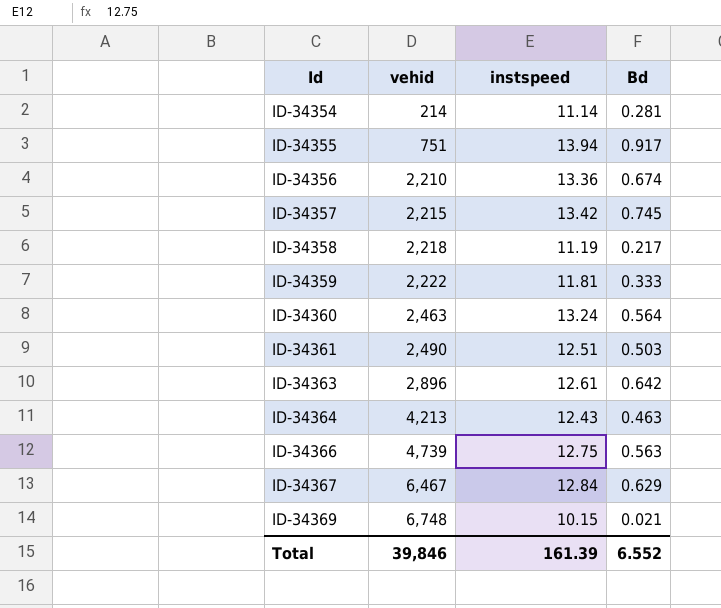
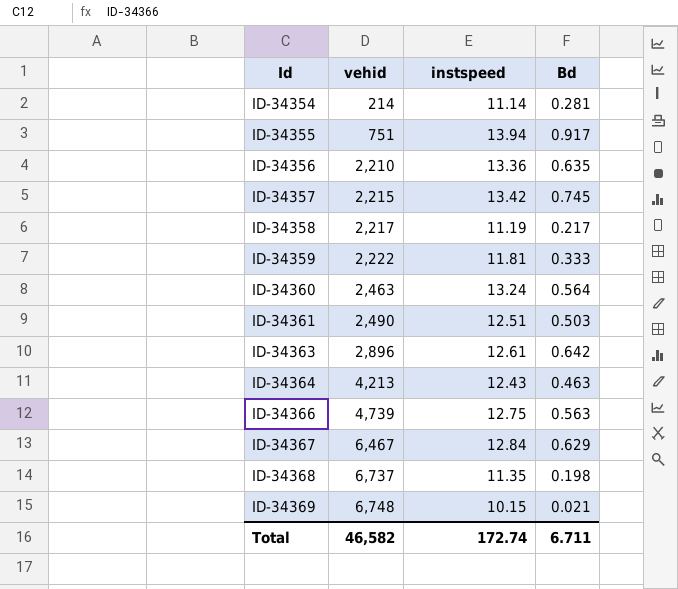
ID-34356 | Bd: 0.674 -> 0.635
ID-34358 | vehid: 2,218 -> 2,217
row ID-34368: none -> 6,737 | 11.35 | 0.198
Total | vehid: 39,846 -> 46,582
Total | instspeed: 161.39 -> 172.74
Total | Bd: 6.552 -> 6.711

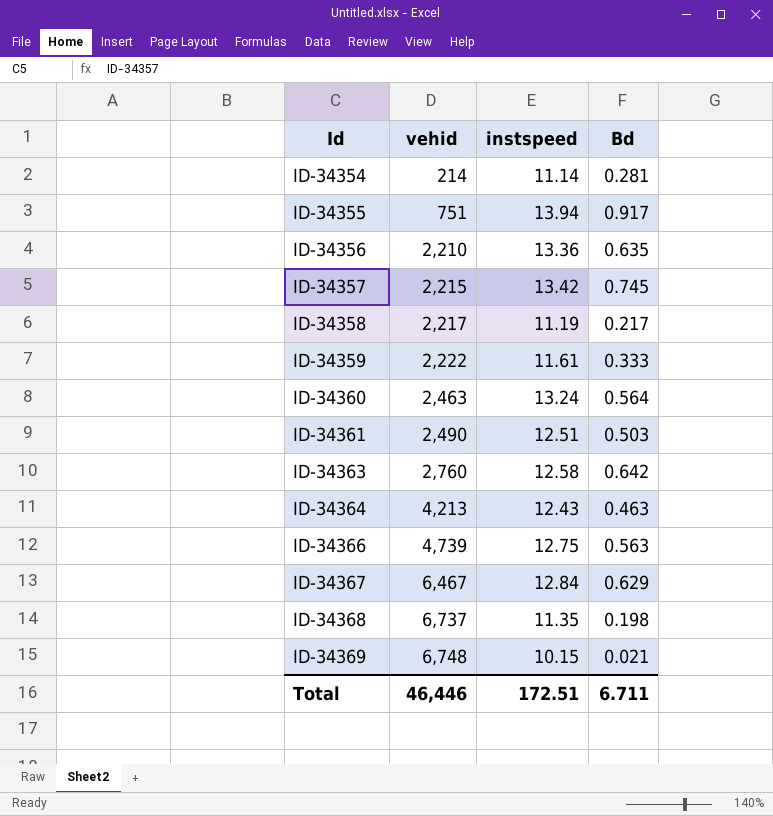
ID-34359 | instspeed: 11.81 -> 11.61
ID-34363 | vehid: 2,896 -> 2,760
ID-34363 | instspeed: 12.61 -> 12.58
Total | vehid: 46,582 -> 46,446
Total | instspeed: 172.74 -> 172.51

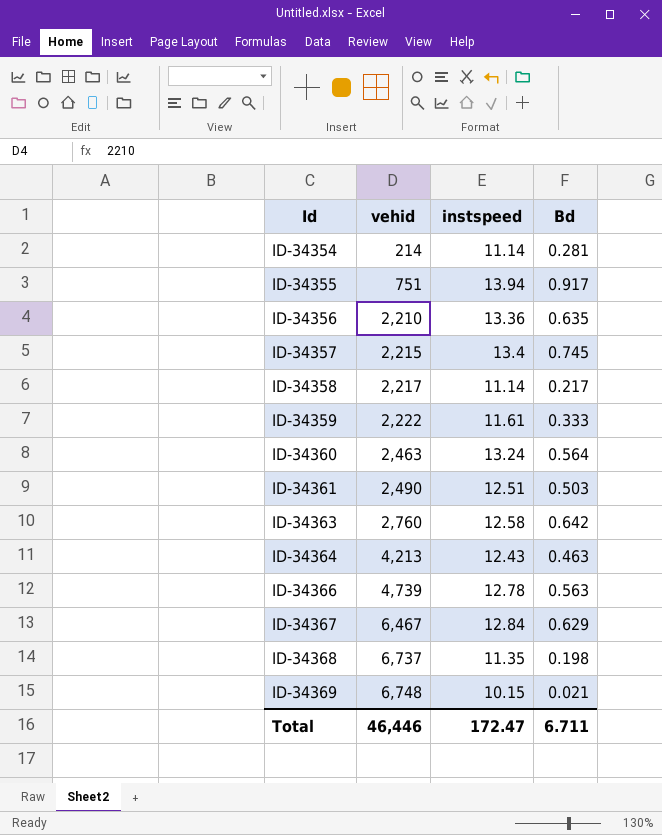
ID-34357 | instspeed: 13.42 -> 13.4
ID-34358 | instspeed: 11.19 -> 11.14
ID-34366 | instspeed: 12.75 -> 12.78
Total | instspeed: 172.51 -> 172.47

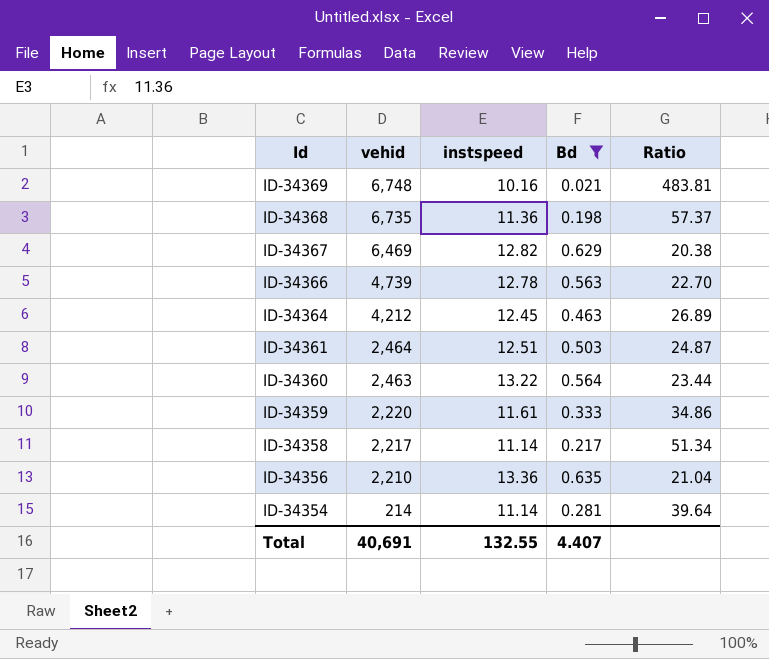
filter: none -> Bd <= 0.635
row order: Id ascending -> Id descending
column Ratio | formula: none -> [instspeed] / [Bd]
ID-34369 | instspeed: 10.15 -> 10.16
ID-34368 | vehid: 6,737 -> 6,735
ID-34368 | instspeed: 11.35 -> 11.36
ID-34367 | vehid: 6,467 -> 6,469
ID-34367 | instspeed: 12.84 -> 12.82
ID-34364 | vehid: 4,213 -> 4,212
ID-34364 | instspeed: 12.43 -> 12.45
ID-34361 | vehid: 2,490 -> 2,464
ID-34360 | instspeed: 13.24 -> 13.22
ID-34359 | vehid: 2,222 -> 2,220
Total | vehid: 46,446 -> 40,691
Total | instspeed: 172.47 -> 132.55
Total | Bd: 6.711 -> 4.407

